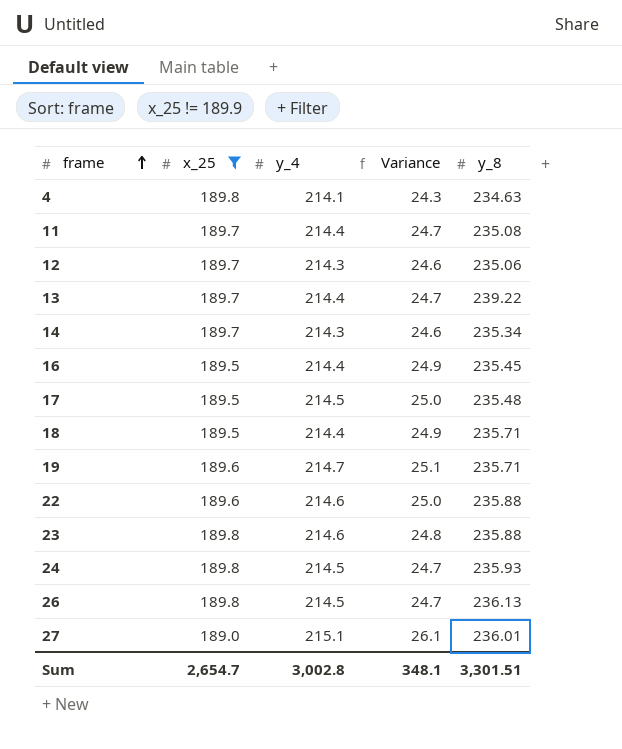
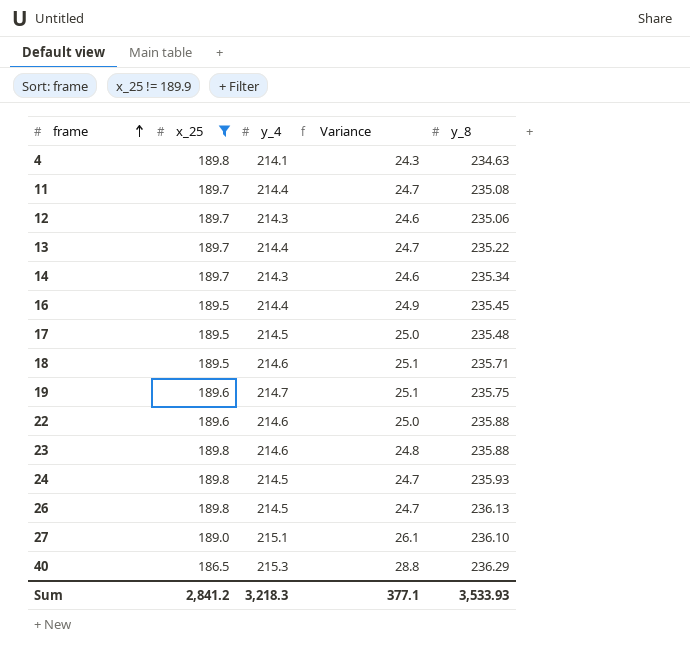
13 | y_8: 239.22 -> 235.22
18 | y_4: 214.4 -> 214.6
18 | Variance: 24.9 -> 25.1
19 | y_8: 235.71 -> 235.75
27 | y_8: 236.01 -> 236.10
row 40: none -> 186.5 | 215.3 | 28.8 | 236.29
Sum | x_25: 2,654.7 -> 2,841.2
Sum | y_4: 3,002.8 -> 3,218.3
Sum | Variance: 348.1 -> 377.1
Sum | y_8: 3,301.51 -> 3,533.93

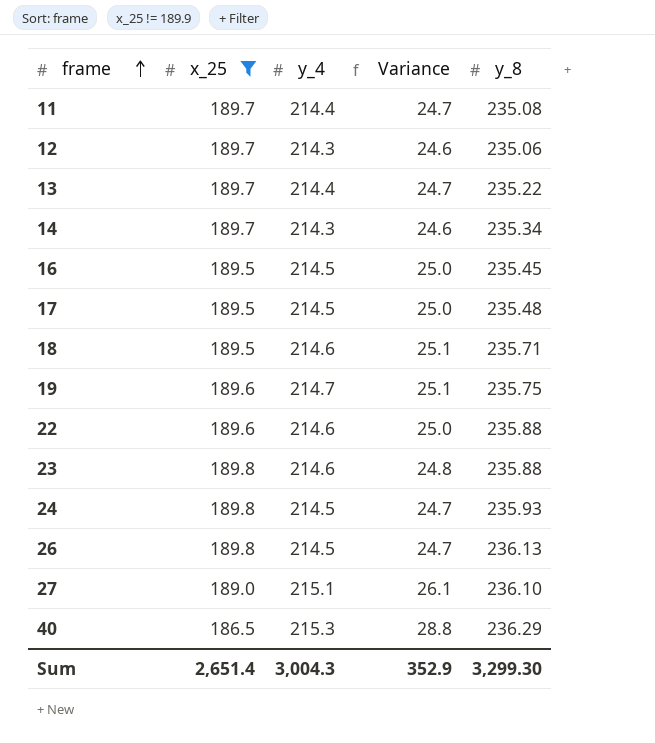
row 4: 189.8 | 214.1 | 24.3 | 234.63 -> none
16 | y_4: 214.4 -> 214.5
16 | Variance: 24.9 -> 25.0
Sum | x_25: 2,841.2 -> 2,651.4
Sum | y_4: 3,218.3 -> 3,004.3
Sum | Variance: 377.1 -> 352.9
Sum | y_8: 3,533.93 -> 3,299.30

